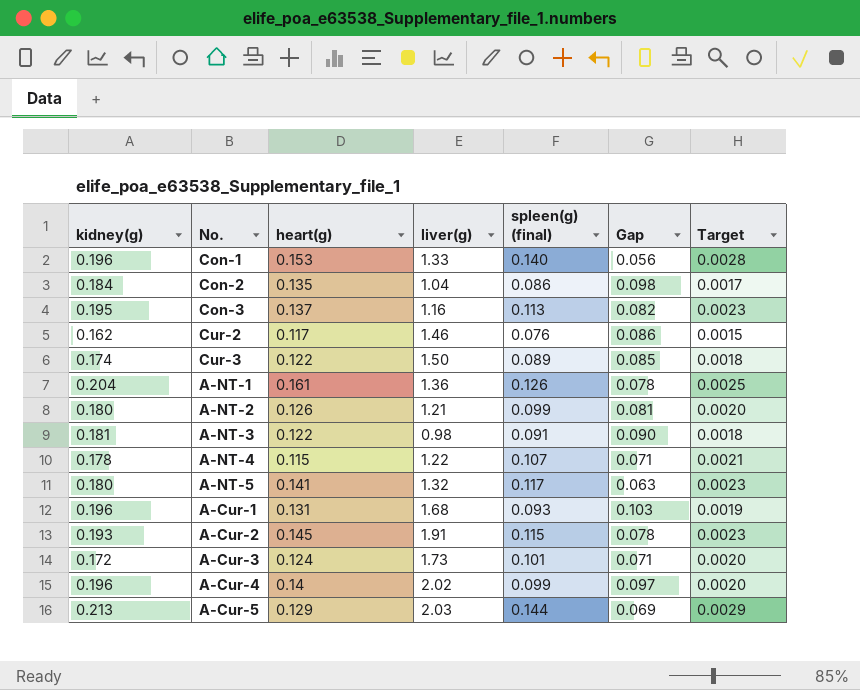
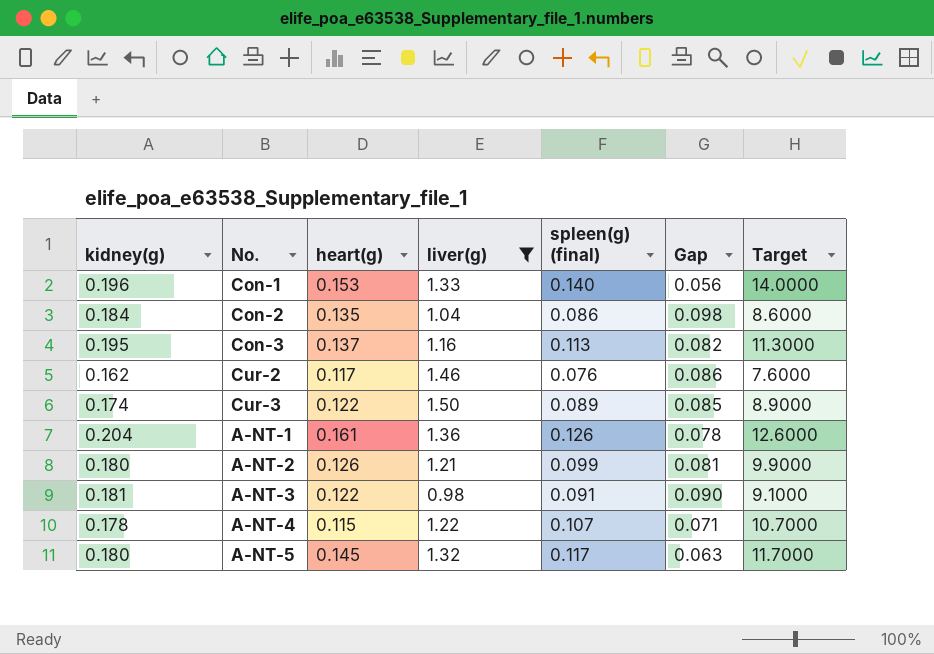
filter: none -> liver(g) <= 1.50
column Target | formula: [spleen(g) (final)] * 0.02 -> [spleen(g) (final)] * 100
A-NT-5 | heart(g): 0.141 -> 0.145

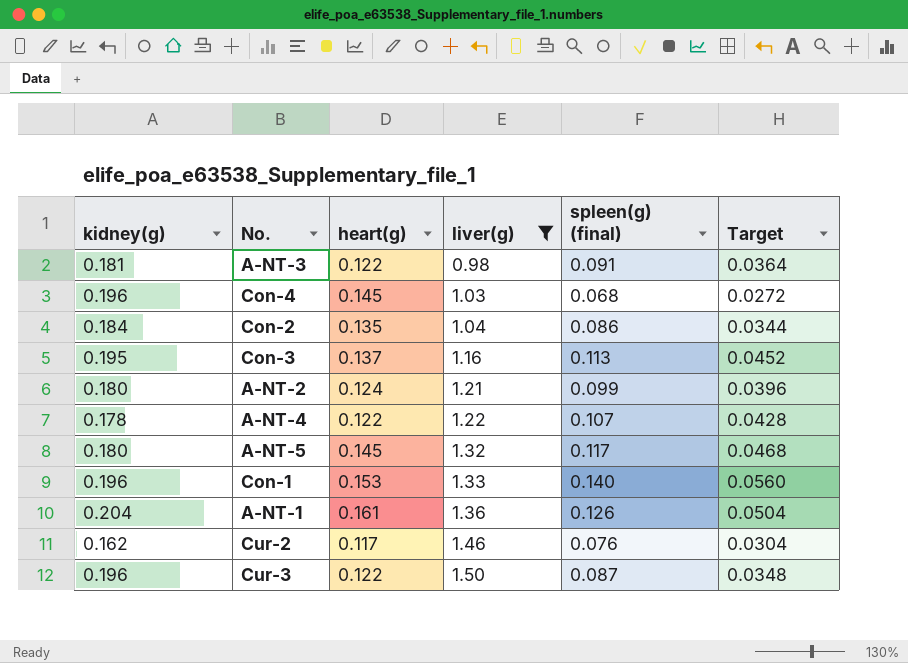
row order: none -> liver(g) ascending
column Gap | formula: [kidney(g)] - [spleen(g) (final)] -> none
column Target | formula: [spleen(g) (final)] * 100 -> [spleen(g) (final)] * 0.4
row Con-4: none -> 0.196 | 0.145 | 1.03 | 0.068 | 0.0272
A-NT-2 | heart(g): 0.126 -> 0.124
A-NT-4 | heart(g): 0.115 -> 0.122
Cur-3 | kidney(g): 0.174 -> 0.196
Cur-3 | spleen(g) (final): 0.089 -> 0.087

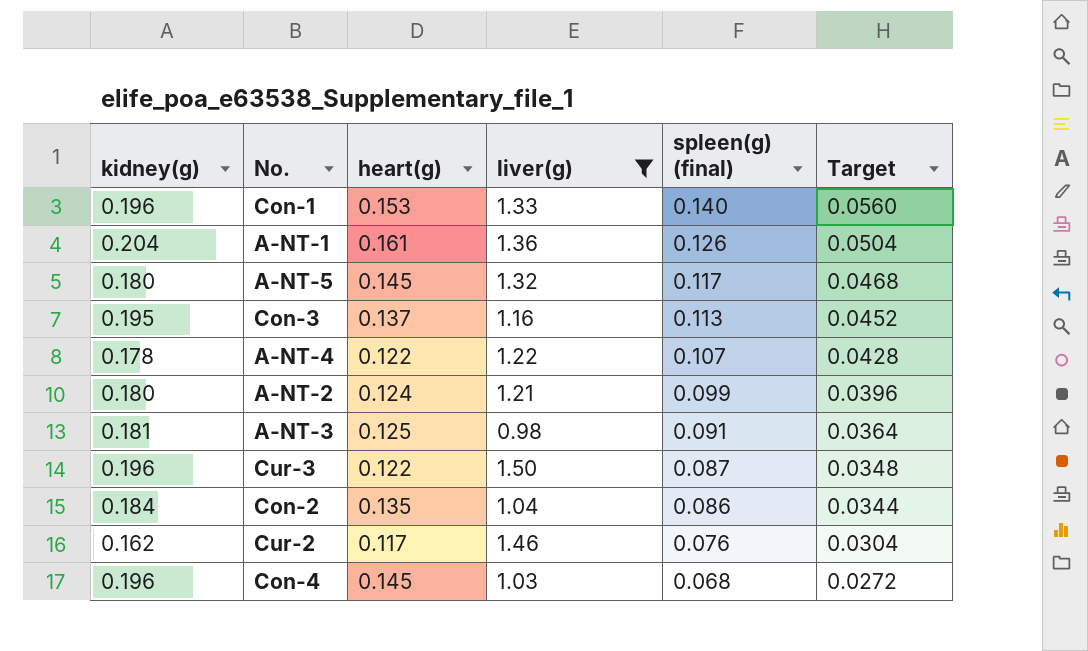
row order: liver(g) ascending -> spleen(g) (final) descending
A-NT-3 | heart(g): 0.122 -> 0.125

